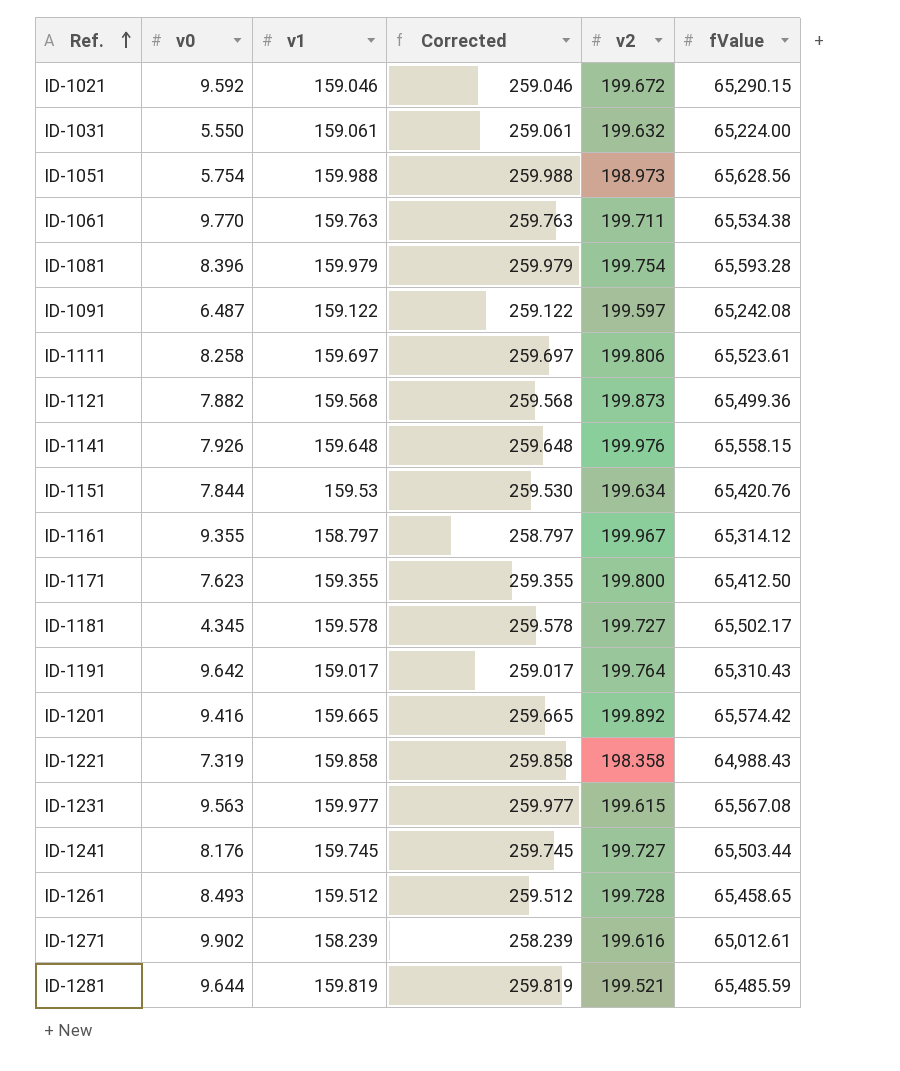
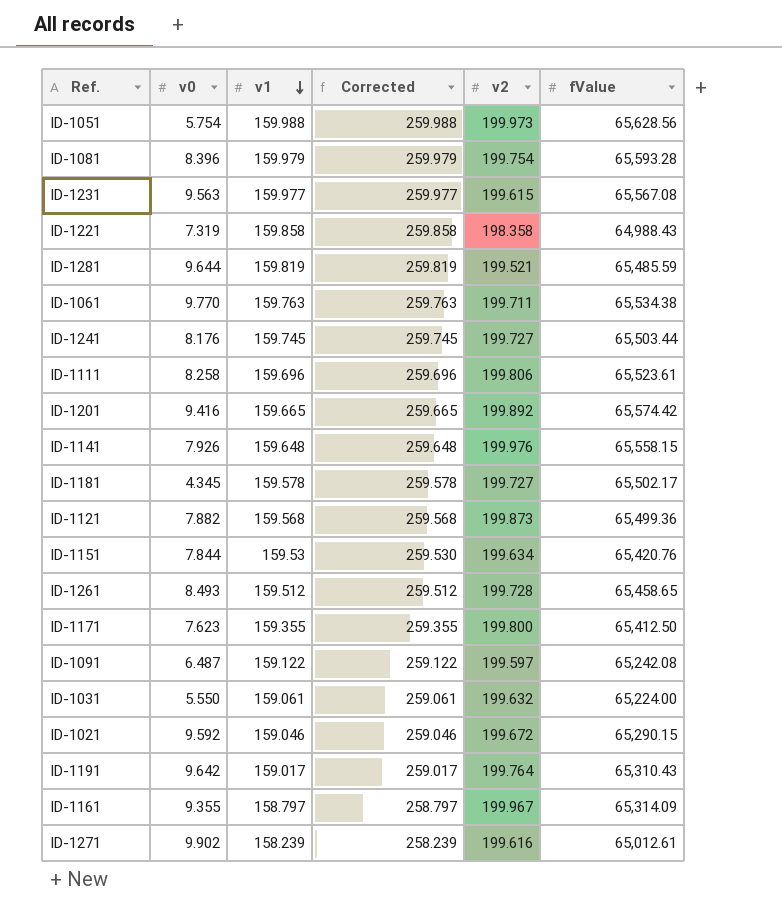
row order: Ref. ascending -> v1 descending
ID-1051 | v2: 198.973 -> 199.973
ID-1111 | v1: 159.697 -> 159.696
ID-1111 | Corrected: 259.697 -> 259.696
ID-1161 | fValue: 65,314.12 -> 65,314.09

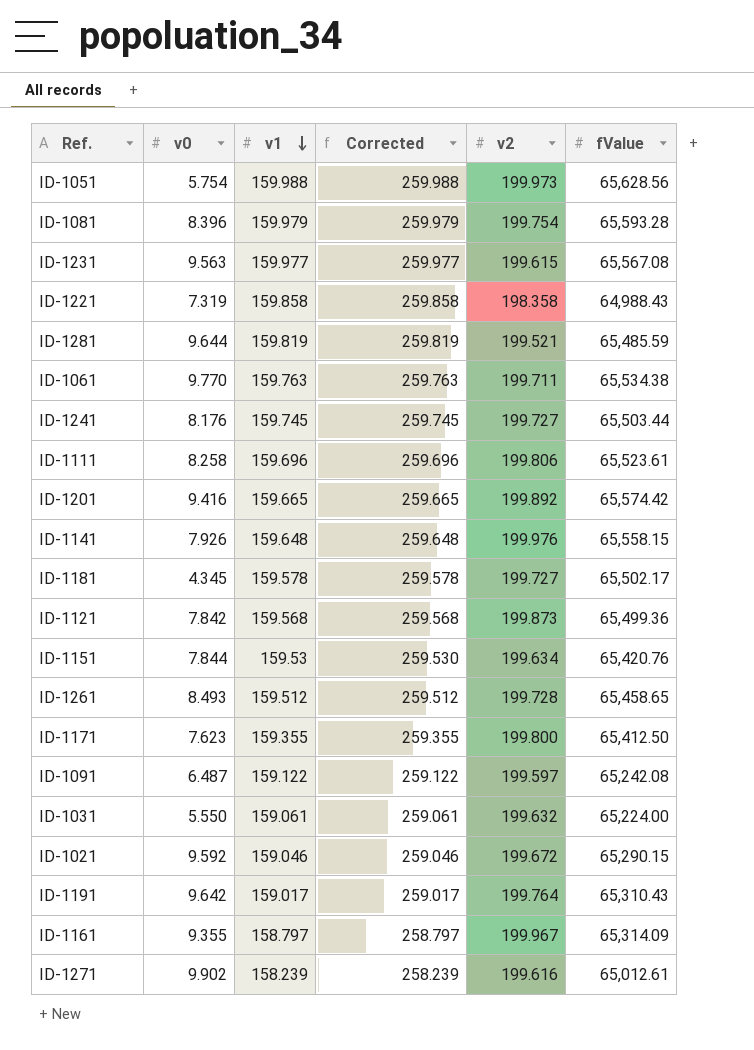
ID-1121 | v0: 7.882 -> 7.842

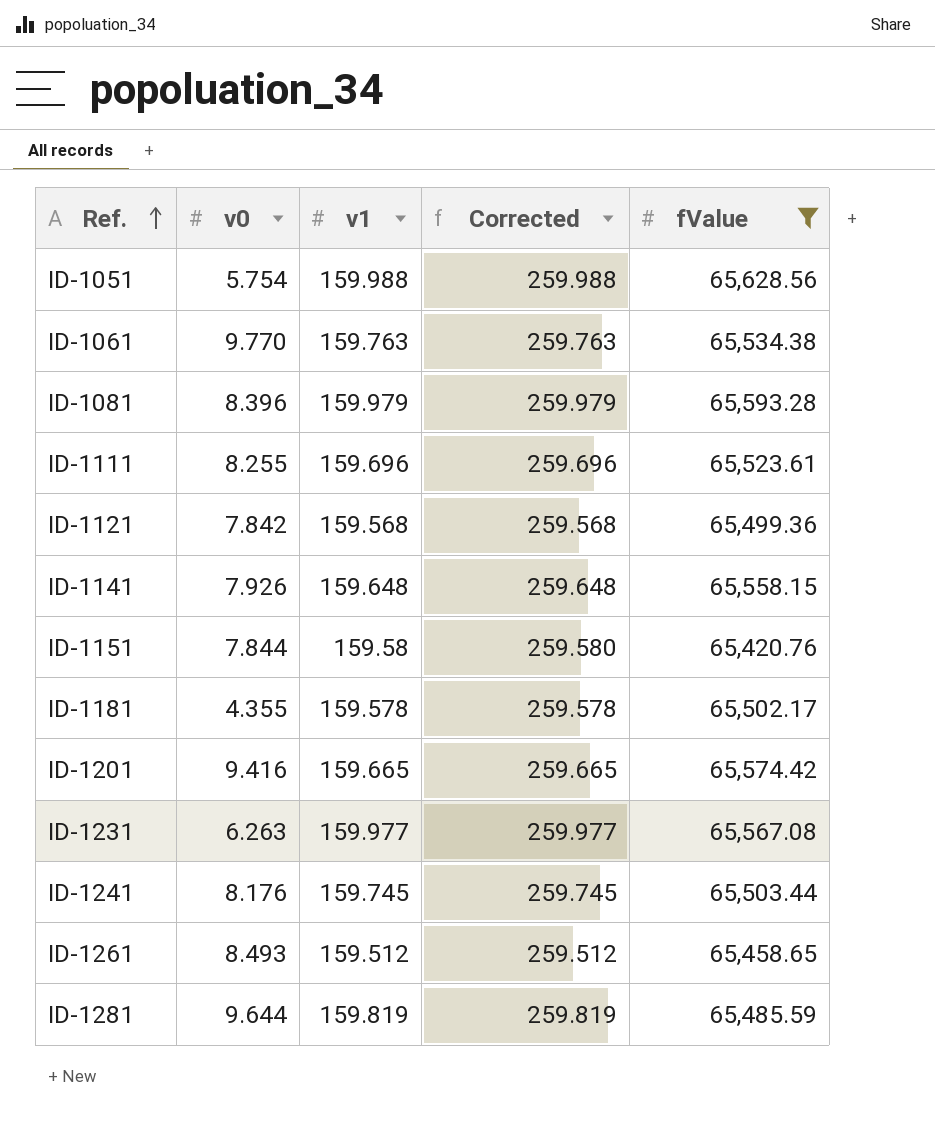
filter: none -> fValue >= 65,420.76
row order: v1 descending -> Ref. ascending
column v2 | position: 5 -> none
ID-1111 | v0: 8.258 -> 8.255
ID-1151 | v1: 159.53 -> 159.58
ID-1151 | Corrected: 259.530 -> 259.580
ID-1181 | v0: 4.345 -> 4.355
ID-1231 | v0: 9.563 -> 6.263

